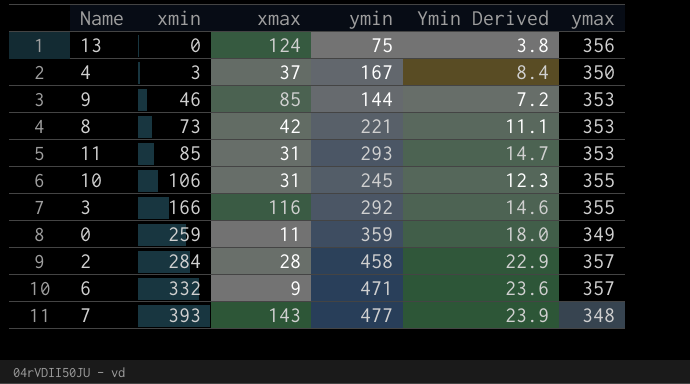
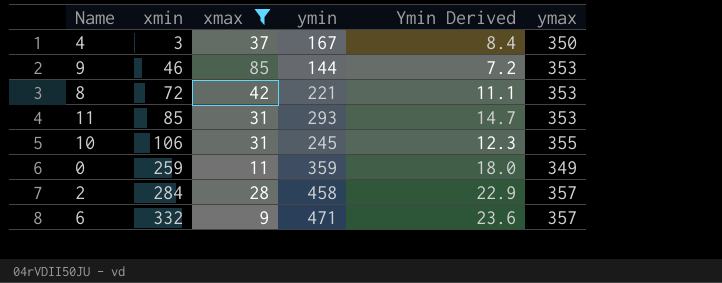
filter: none -> xmax <= 85
8 | xmin: 73 -> 72

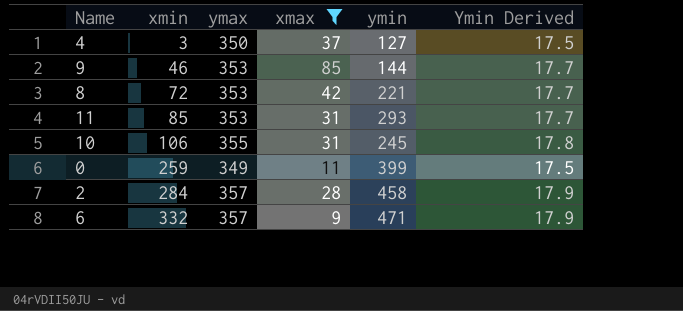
column ymax | position: 6 -> 3
column Ymin Derived | formula: [ymin] * 0.05 -> [ymax] * 0.05
4 | ymin: 167 -> 127
0 | ymin: 359 -> 399

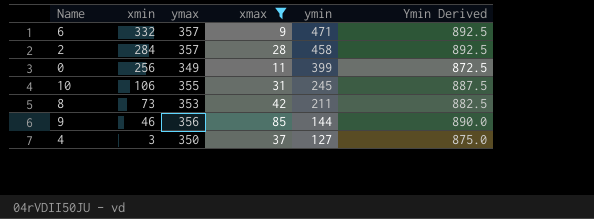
row order: xmin ascending -> xmin descending
column Ymin Derived | formula: [ymax] * 0.05 -> [ymax] * 2.5
row 11: 85 | 353 | 31 | 293 | 17.7 -> none
0 | xmin: 259 -> 256
8 | xmin: 72 -> 73
8 | ymin: 221 -> 211
9 | ymax: 353 -> 356

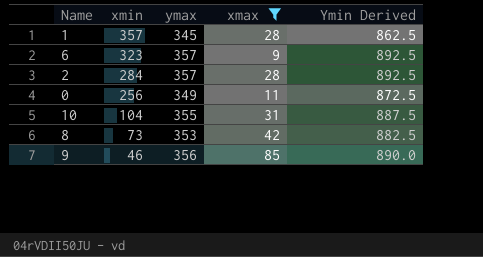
column ymin | position: 5 -> none
row 4: 3 | 350 | 37 | 127 | 875.0 -> none
row 1: none -> 357 | 345 | 28 | 862.5
6 | xmin: 332 -> 323
10 | xmin: 106 -> 104

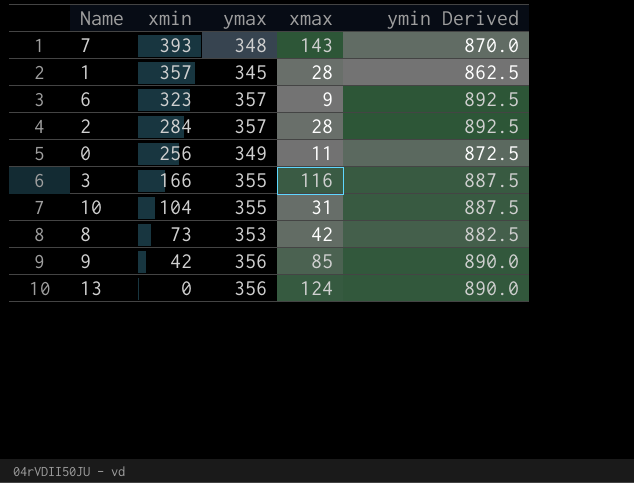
filter: xmax <= 85 -> none
column name: Ymin Derived -> ymin Derived
9 | xmin: 46 -> 42

